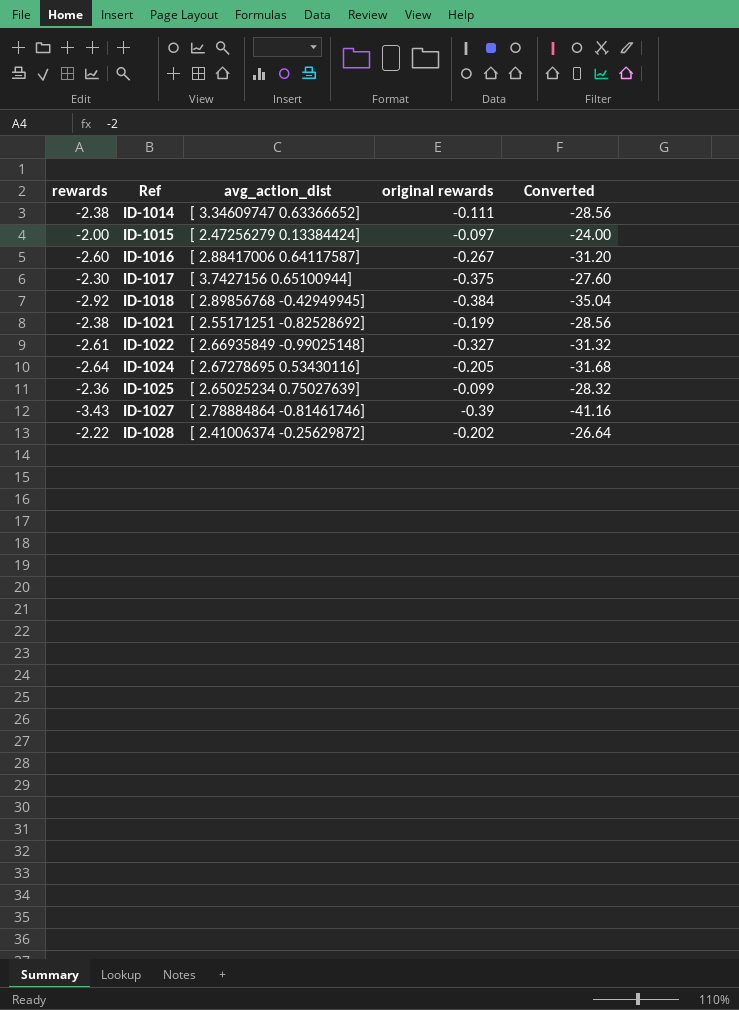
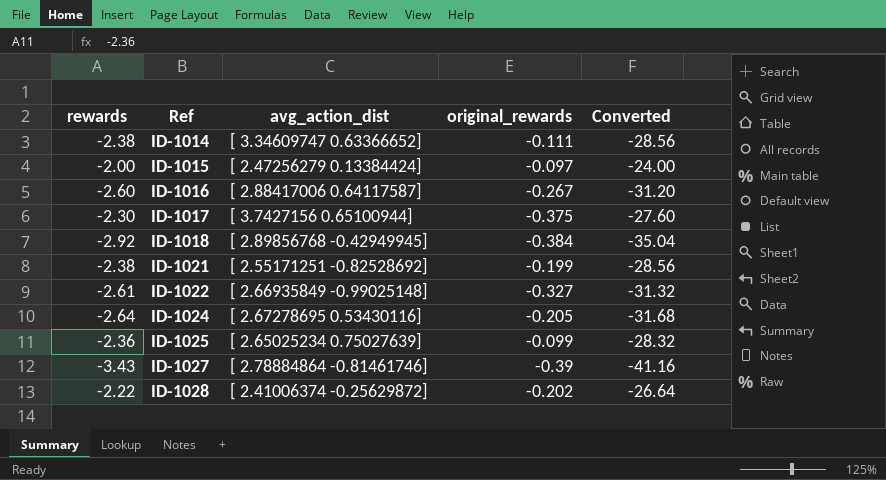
column name: original rewards -> original_rewards

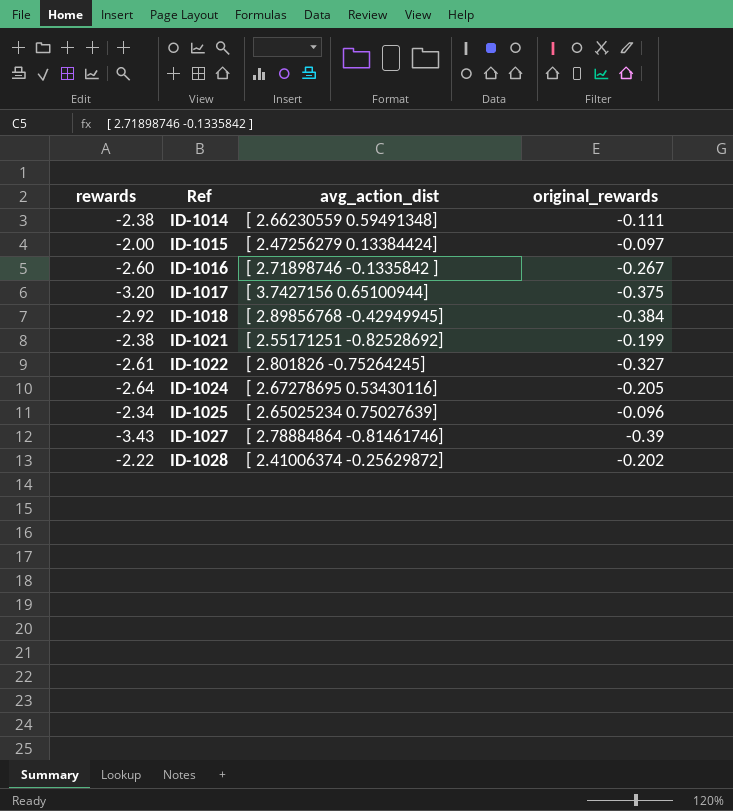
column Converted | formula: [rewards] * 12 -> none
ID-1014 | avg_action_dist: [ 3.34609747 0.63366652] -> [ 2.66230559 0.59491348]
ID-1016 | avg_action_dist: [ 2.88417006 0.64117587] -> [ 2.71898746 -0.1335842 ]
ID-1017 | rewards: -2.30 -> -3.20
ID-1022 | avg_action_dist: [ 2.66935849 -0.99025148] -> [ 2.801826 -0.75264245]
ID-1025 | rewards: -2.36 -> -2.34
ID-1025 | original_rewards: -0.099 -> -0.096

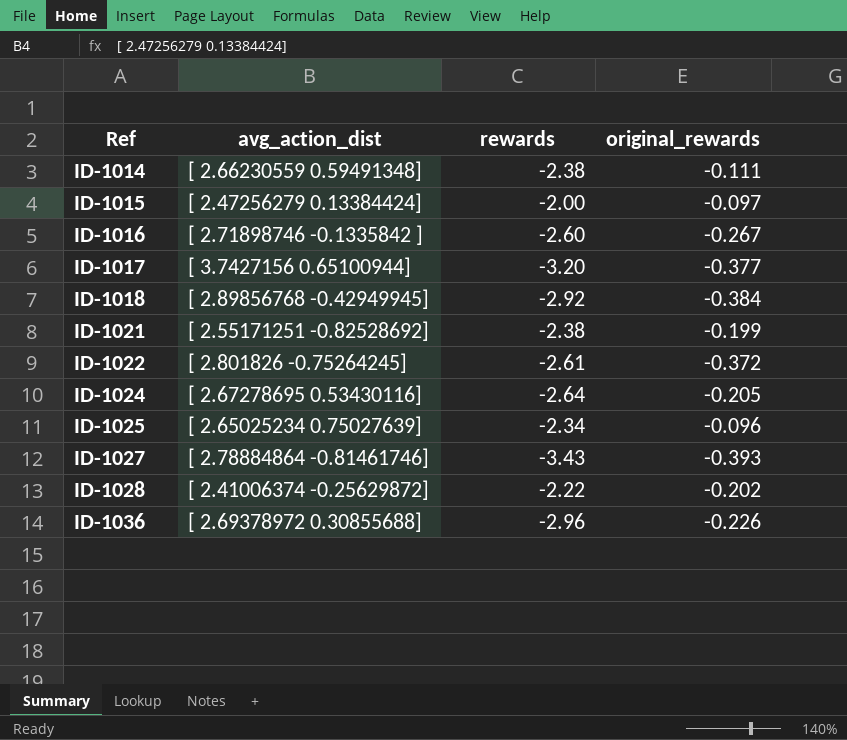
column rewards | position: 1 -> 3
ID-1017 | original_rewards: -0.375 -> -0.377
ID-1022 | original_rewards: -0.327 -> -0.372
ID-1027 | original_rewards: -0.39 -> -0.393
row ID-1036: none -> [ 2.69378972 0.30855688] | -2.96 | -0.226

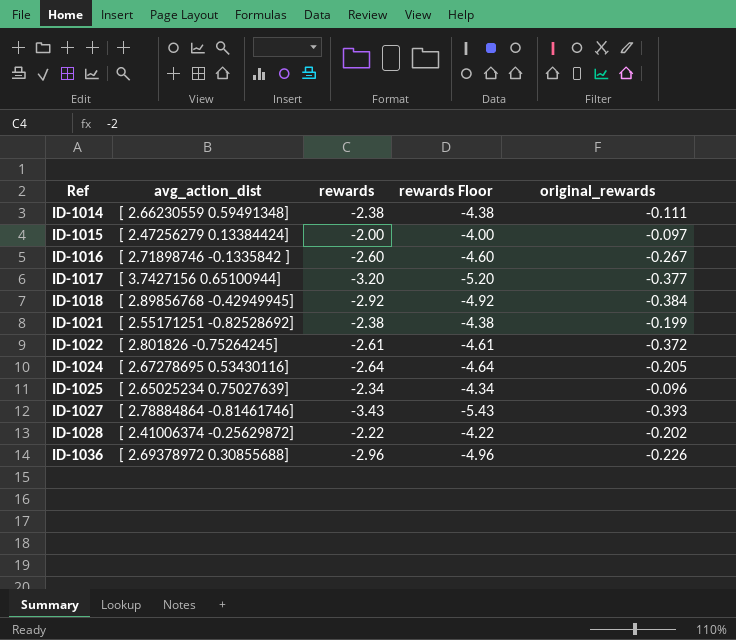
column rewards Floor | formula: none -> [rewards] - 2

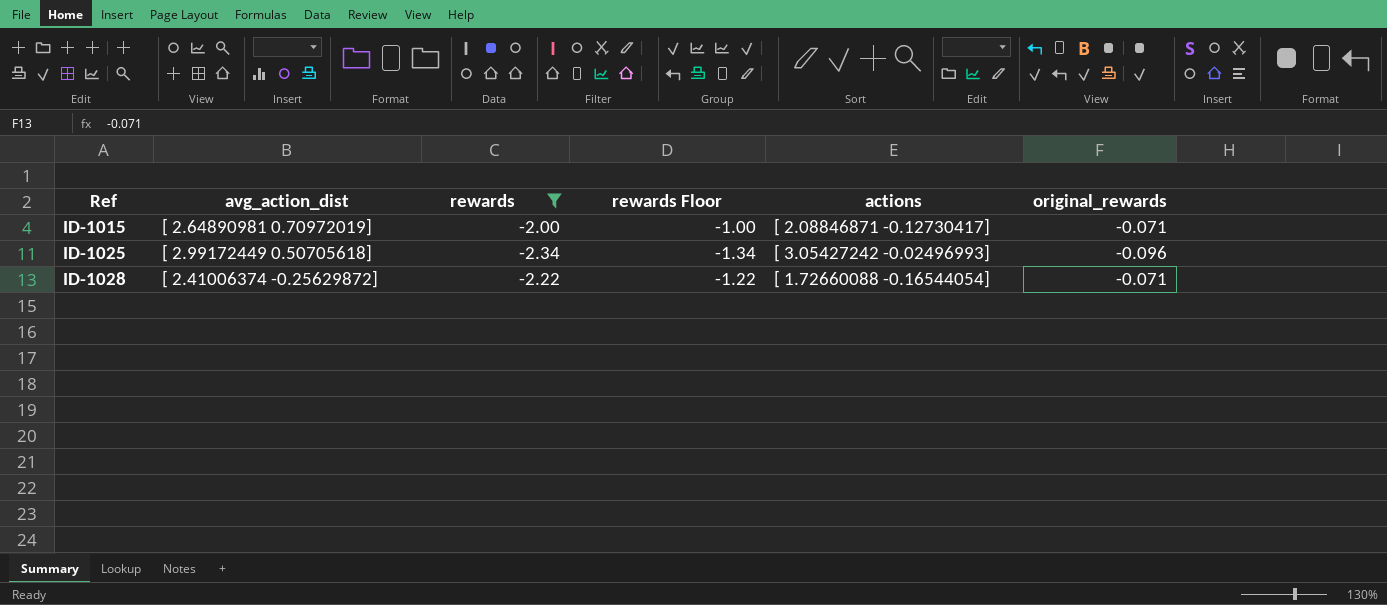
filter: none -> rewards >= -2.34
column rewards Floor | formula: [rewards] - 2 -> [rewards] + 1
column actions | position: none -> 5
ID-1015 | avg_action_dist: [ 2.47256279 0.13384424] -> [ 2.64890981 0.70972019]
ID-1015 | original_rewards: -0.097 -> -0.071
ID-1025 | avg_action_dist: [ 2.65025234 0.75027639] -> [ 2.99172449 0.50705618]
ID-1028 | original_rewards: -0.202 -> -0.071

